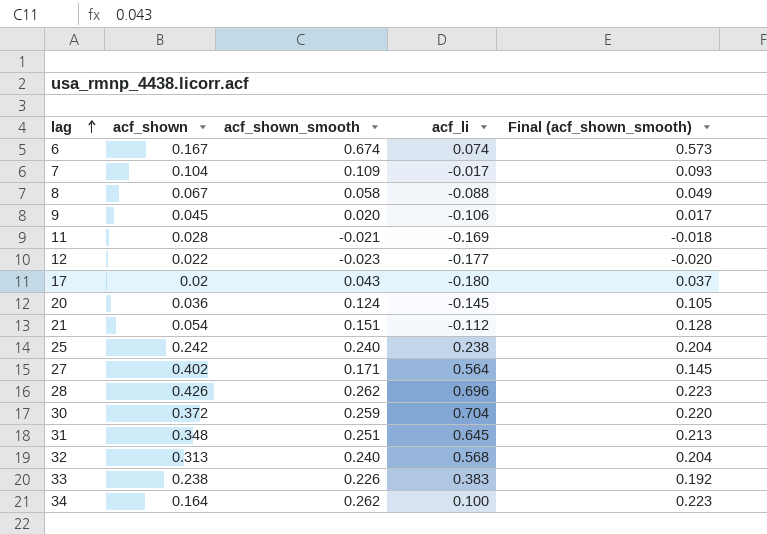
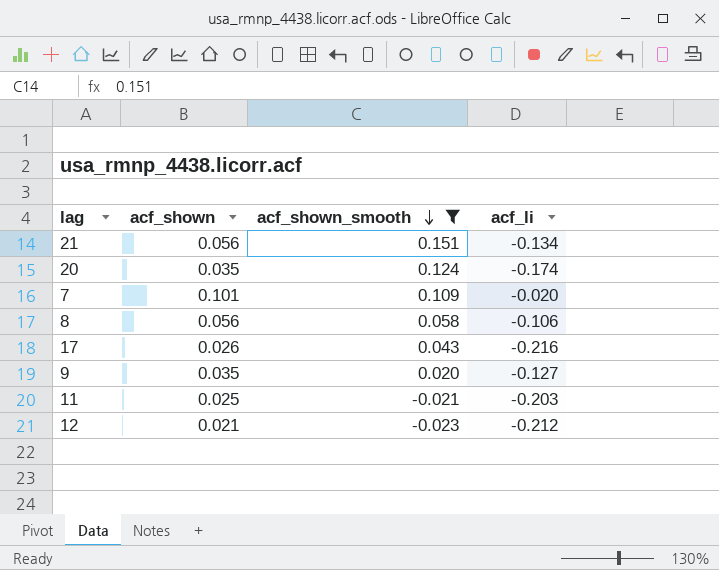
filter: none -> acf_shown_smooth <= 0.151
row order: lag ascending -> acf_shown_smooth descending
column Final (acf_shown_smooth) | formula: [acf_shown_smooth] * 0.85 -> none
21 | acf_shown: 0.054 -> 0.056
21 | acf_li: -0.112 -> -0.134
20 | acf_shown: 0.036 -> 0.035
20 | acf_li: -0.145 -> -0.174
7 | acf_shown: 0.104 -> 0.101
7 | acf_li: -0.017 -> -0.020
8 | acf_shown: 0.067 -> 0.056
8 | acf_li: -0.088 -> -0.106
17 | acf_shown: 0.02 -> 0.026
17 | acf_li: -0.180 -> -0.216
9 | acf_shown: 0.045 -> 0.035
9 | acf_li: -0.106 -> -0.127
11 | acf_shown: 0.028 -> 0.025
11 | acf_li: -0.169 -> -0.203
12 | acf_shown: 0.022 -> 0.021
12 | acf_li: -0.177 -> -0.212

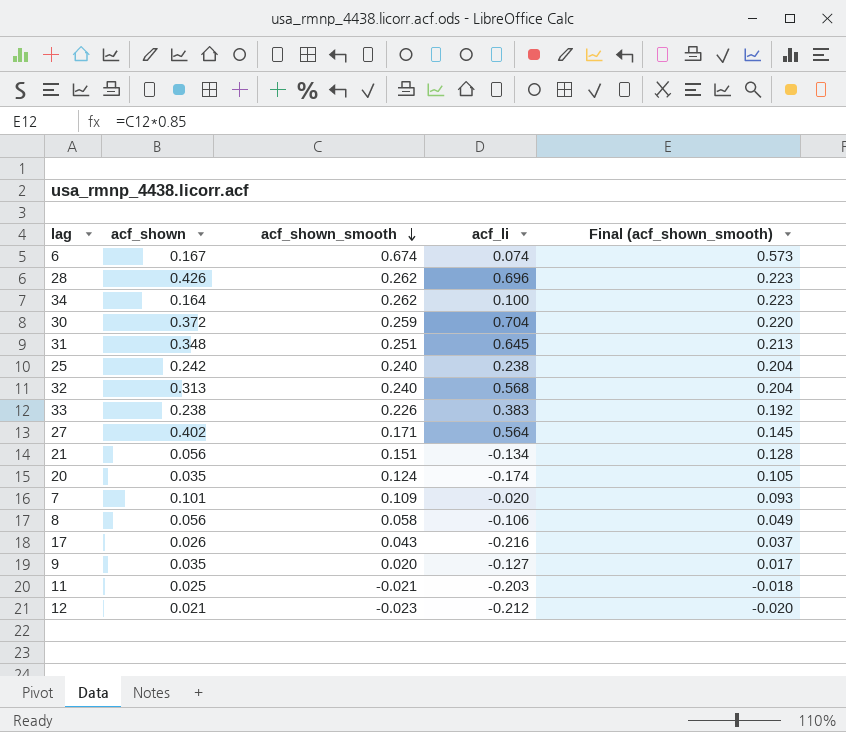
filter: acf_shown_smooth <= 0.151 -> none
column Final (acf_shown_smooth) | formula: none -> [acf_shown_smooth] * 0.85

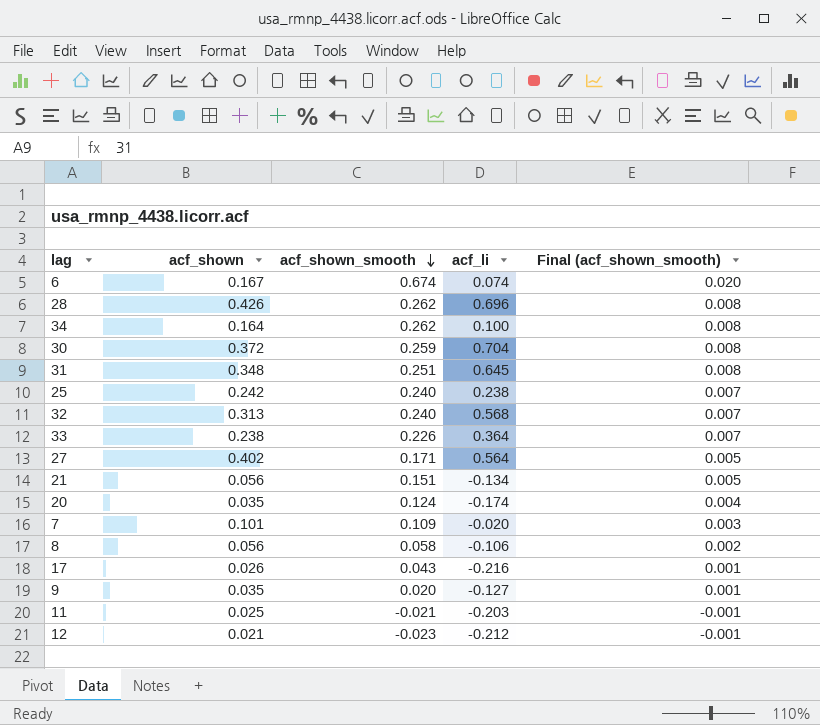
column Final (acf_shown_smooth) | formula: [acf_shown_smooth] * 0.85 -> [acf_shown_smooth] * 0.03
33 | acf_li: 0.383 -> 0.364

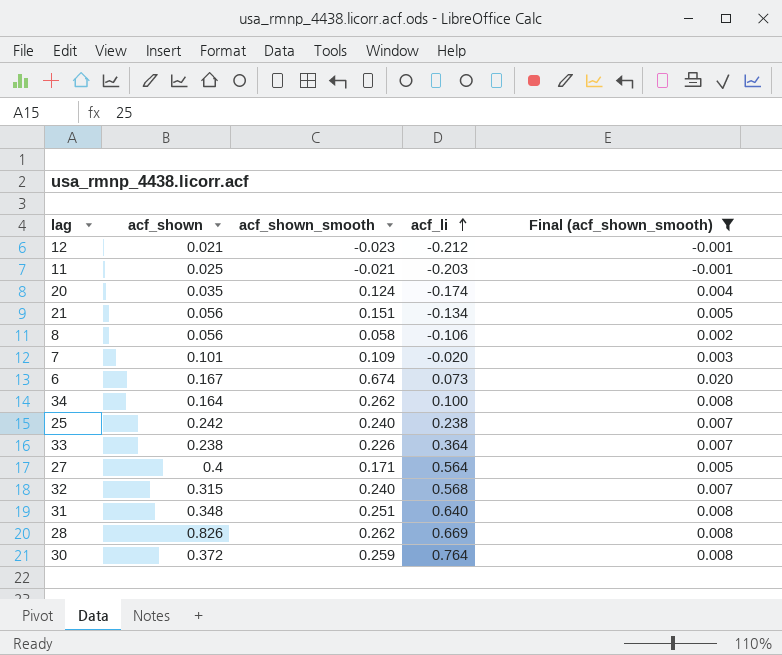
filter: none -> Final (acf_shown_smooth) != 0.001
row order: acf_shown_smooth descending -> acf_li ascending
6 | acf_li: 0.074 -> 0.073
27 | acf_shown: 0.402 -> 0.4
32 | acf_shown: 0.313 -> 0.315
31 | acf_li: 0.645 -> 0.640
28 | acf_shown: 0.426 -> 0.826
28 | acf_li: 0.696 -> 0.669
30 | acf_li: 0.704 -> 0.764

